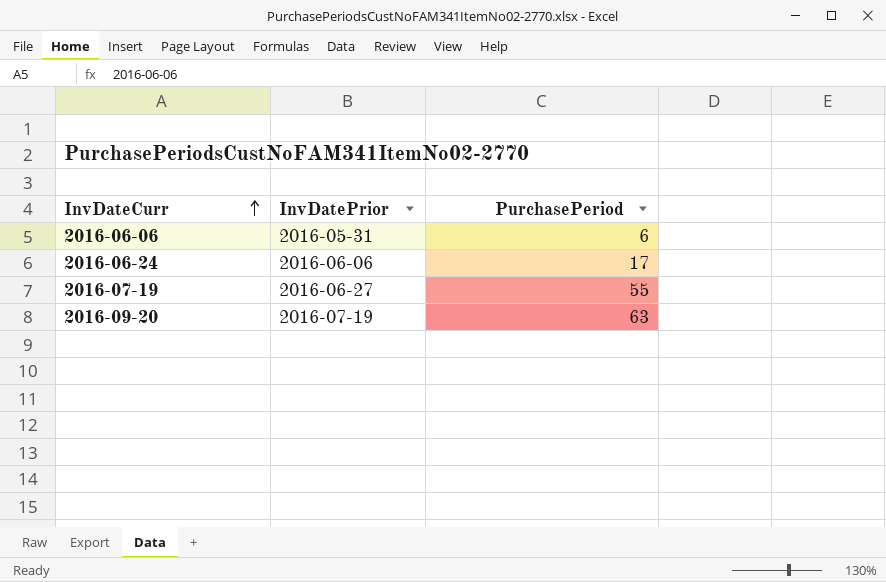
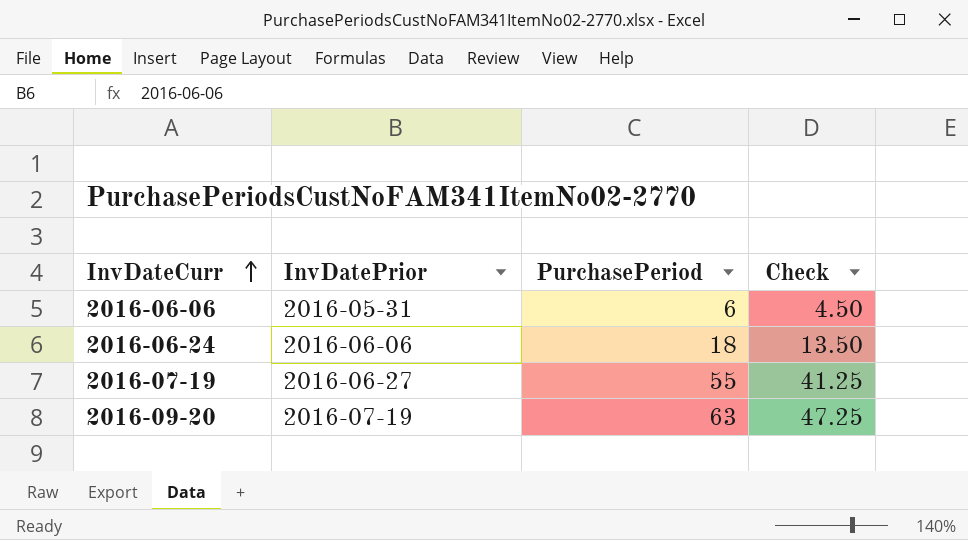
column Check | formula: none -> [PurchasePeriod] * 0.75
2016-06-24 | PurchasePeriod: 17 -> 18

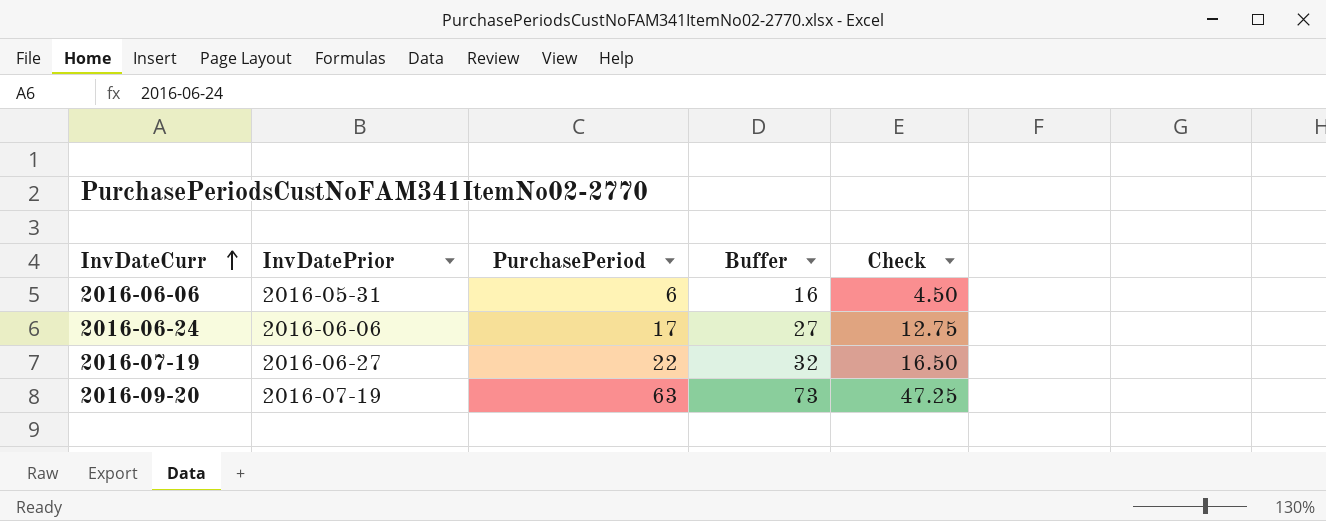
column Buffer | formula: none -> [PurchasePeriod] + 10
2016-06-24 | PurchasePeriod: 18 -> 17
2016-06-24 | Check: 13.50 -> 12.75
2016-07-19 | PurchasePeriod: 55 -> 22
2016-07-19 | Check: 41.25 -> 16.50

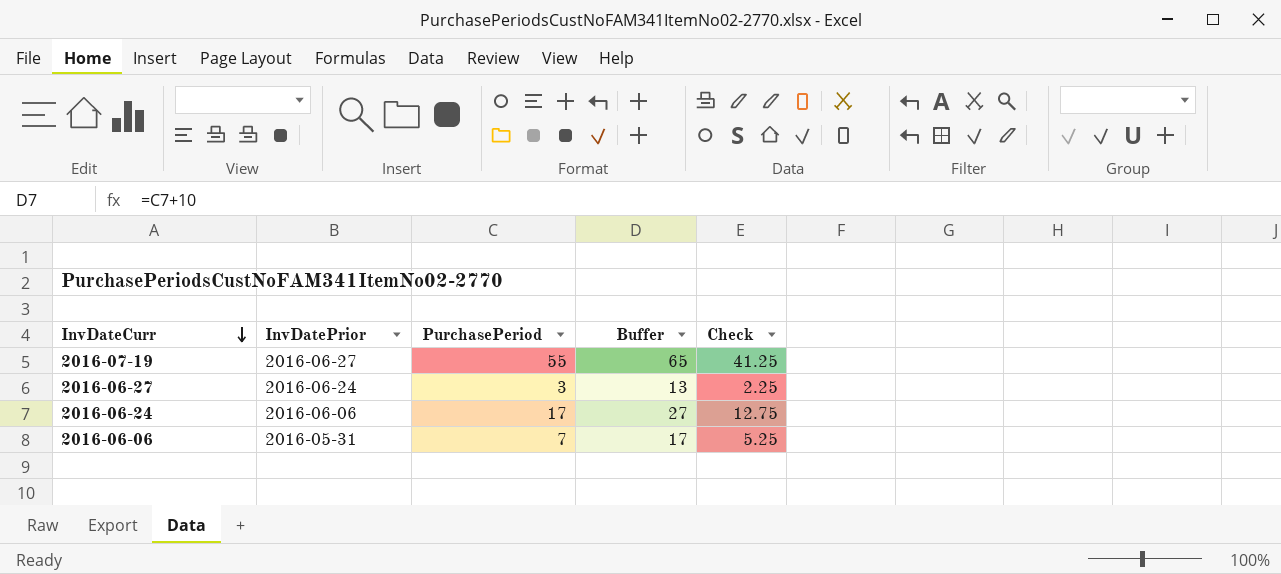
row order: InvDateCurr ascending -> InvDateCurr descending
row 2016-09-20: 2016-07-19 | 63 | 73 | 47.25 -> none
2016-07-19 | PurchasePeriod: 22 -> 55
2016-07-19 | Buffer: 32 -> 65
2016-07-19 | Check: 16.50 -> 41.25
row 2016-06-27: none -> 2016-06-24 | 3 | 13 | 2.25
2016-06-06 | PurchasePeriod: 6 -> 7
2016-06-06 | Buffer: 16 -> 17
2016-06-06 | Check: 4.50 -> 5.25

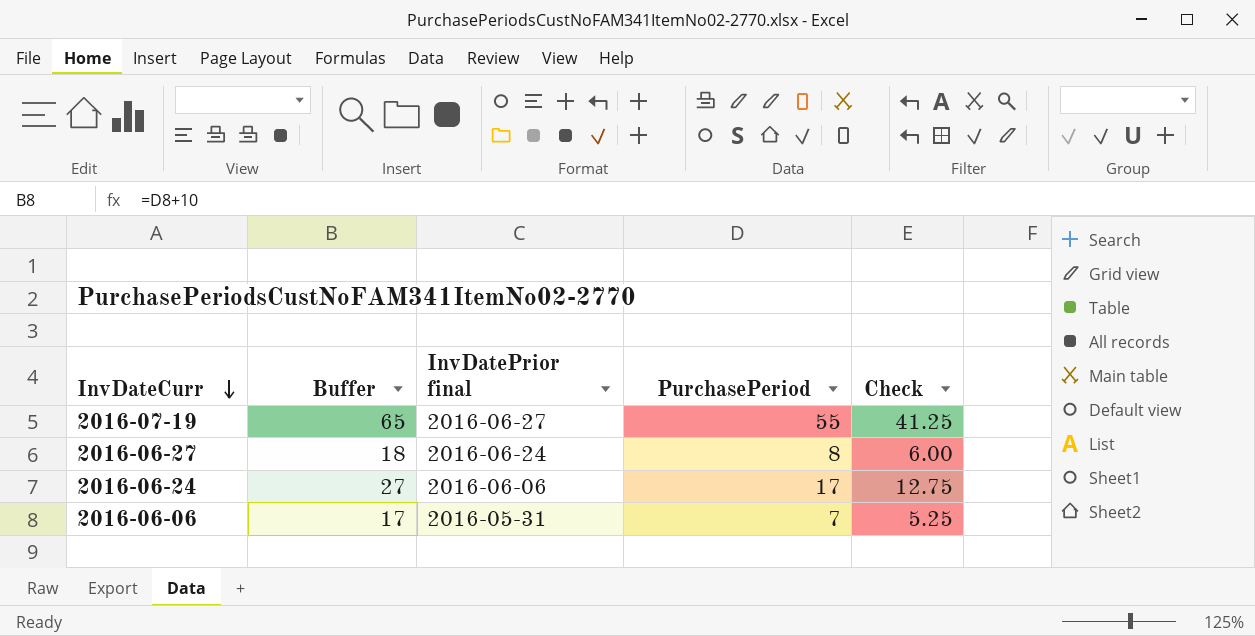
column Buffer | position: 4 -> 2
column name: InvDatePrior -> InvDatePrior final
2016-06-27 | Buffer: 13 -> 18
2016-06-27 | PurchasePeriod: 3 -> 8
2016-06-27 | Check: 2.25 -> 6.00

